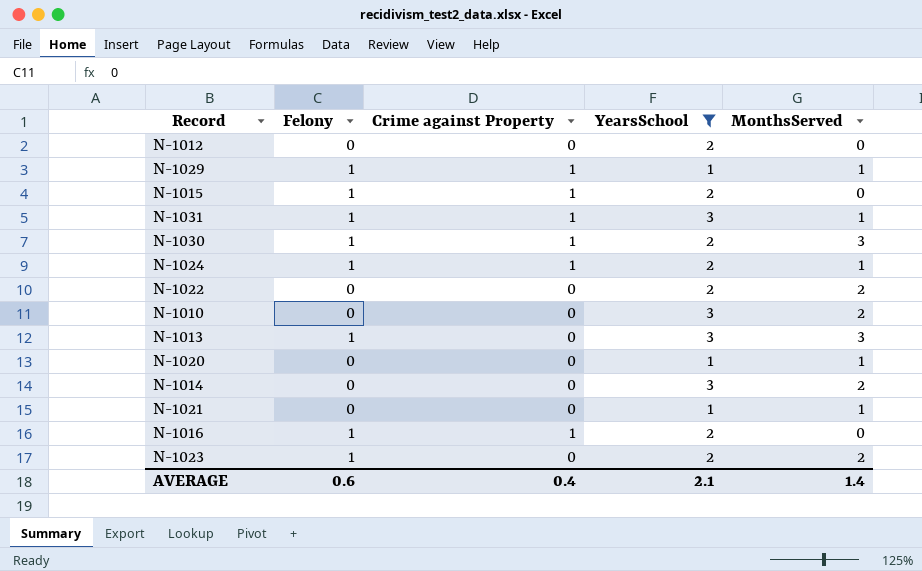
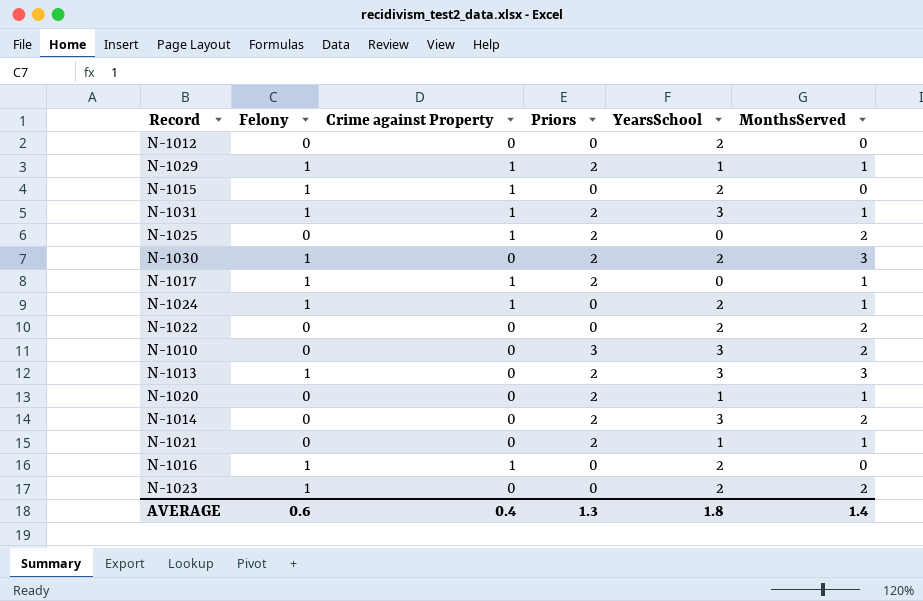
filter: YearsSchool != 0 -> none
column Priors | position: none -> 4
N-1030 | Crime against Property: 1 -> 0
AVERAGE | YearsSchool: 2.1 -> 1.8

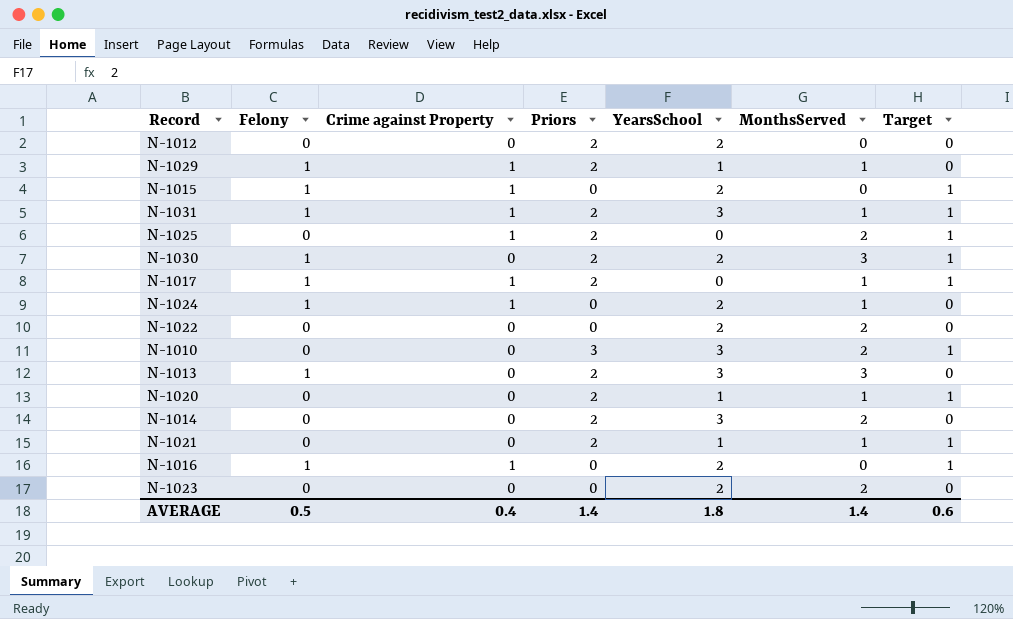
column Target | position: none -> 7
N-1012 | Priors: 0 -> 2
N-1023 | Felony: 1 -> 0
AVERAGE | Felony: 0.6 -> 0.5
AVERAGE | Priors: 1.3 -> 1.4

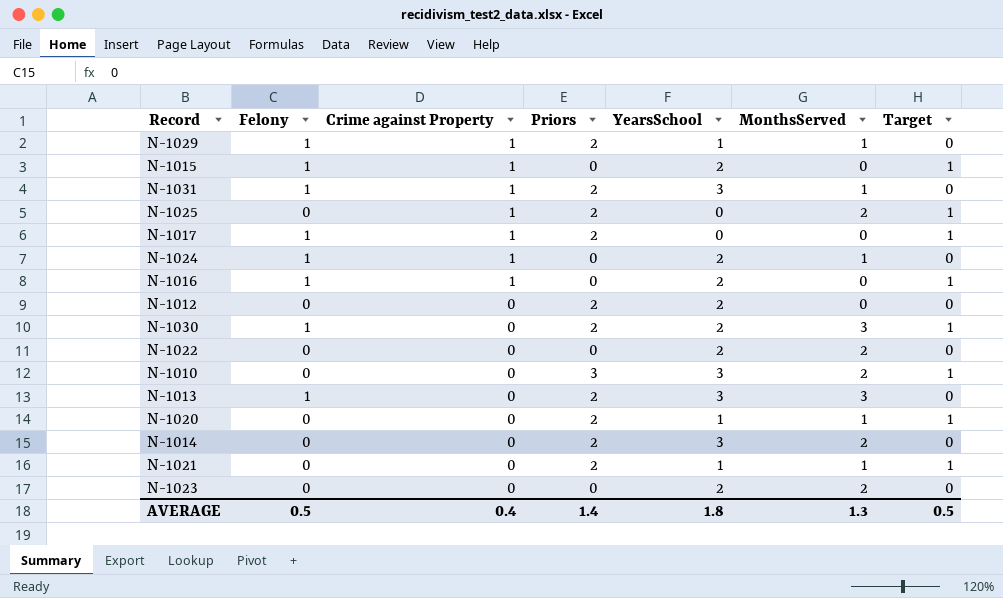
row order: none -> Crime against Property descending
N-1031 | Target: 1 -> 0
N-1017 | MonthsServed: 1 -> 0
AVERAGE | MonthsServed: 1.4 -> 1.3
AVERAGE | Target: 0.6 -> 0.5

